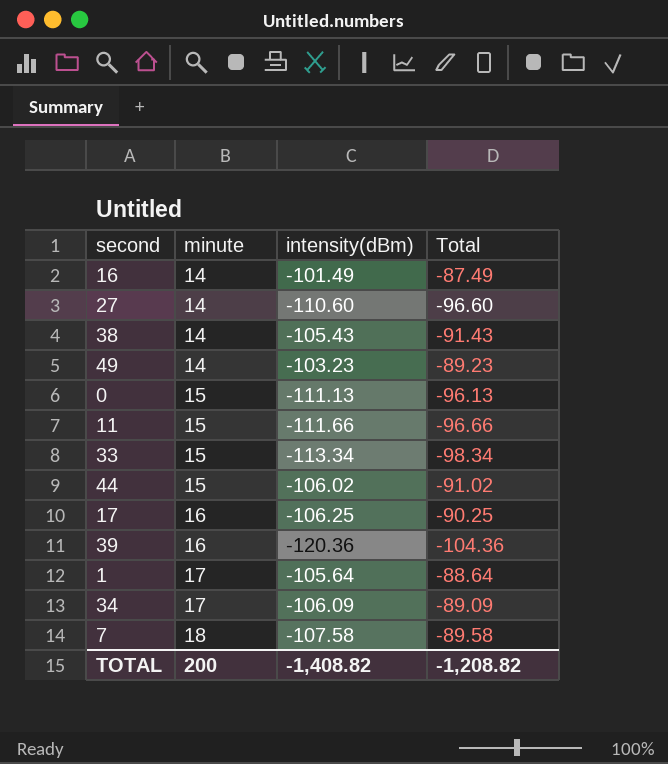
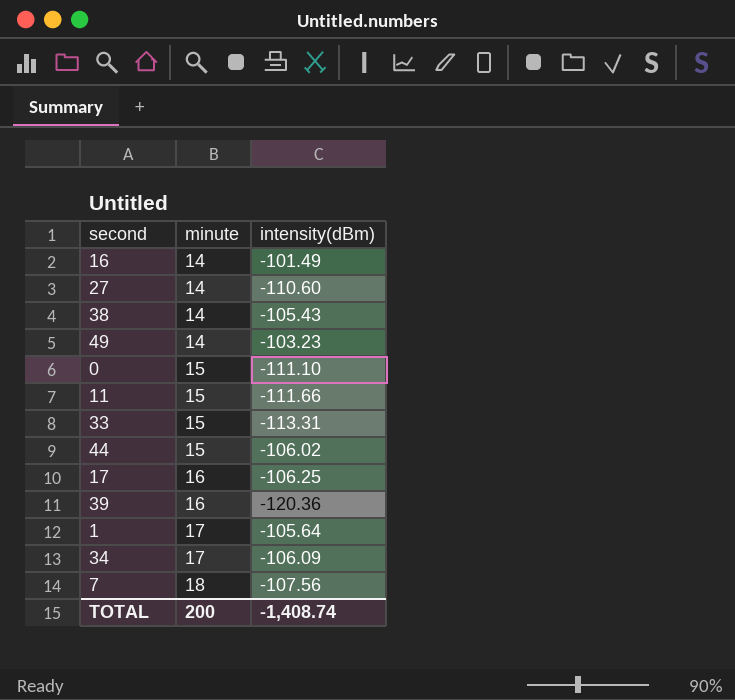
column Total | formula: [minute] + [intensity(dBm)] -> none
0 | intensity(dBm): -111.13 -> -111.10
33 | intensity(dBm): -113.34 -> -113.31
7 | intensity(dBm): -107.58 -> -107.56
TOTAL | intensity(dBm): -1,408.82 -> -1,408.74

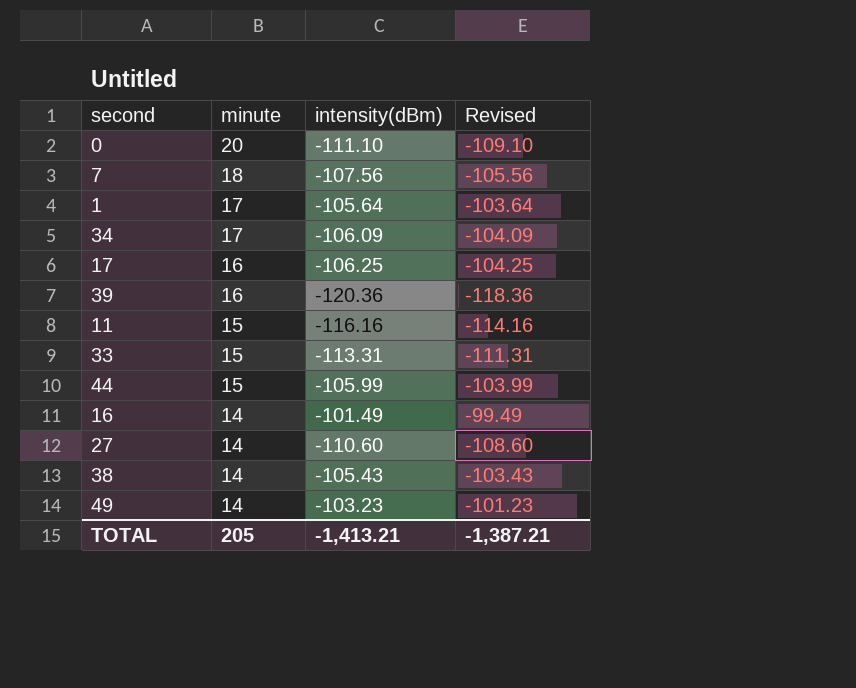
row order: minute ascending -> minute descending
column Revised | formula: none -> [intensity(dBm)] + 2
0 | minute: 15 -> 20
11 | intensity(dBm): -111.66 -> -116.16
44 | intensity(dBm): -106.02 -> -105.99
TOTAL | minute: 200 -> 205
TOTAL | intensity(dBm): -1,408.74 -> -1,413.21

